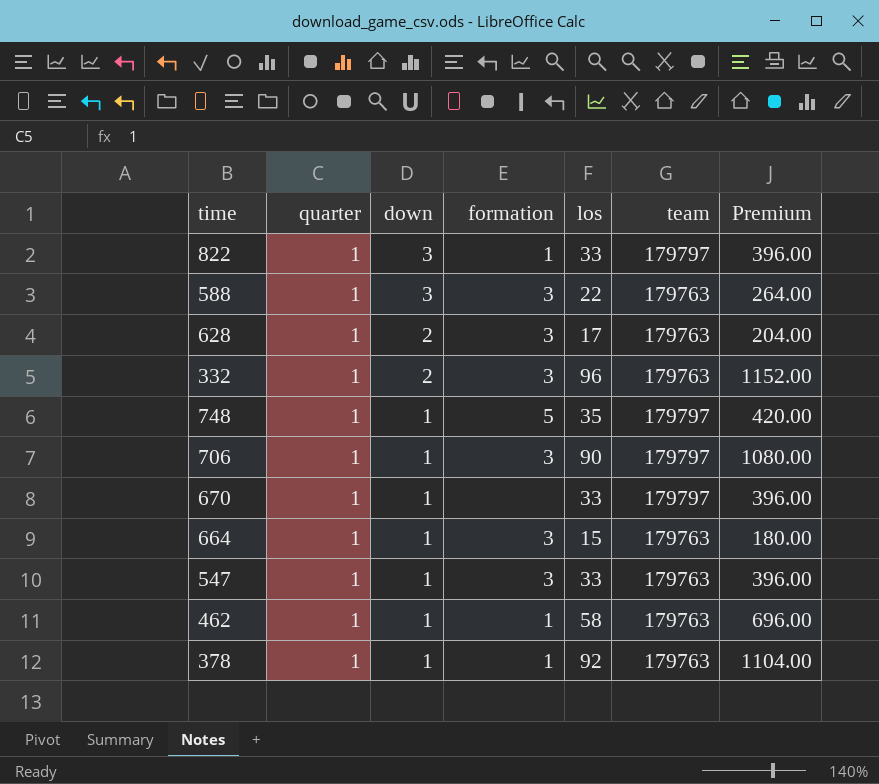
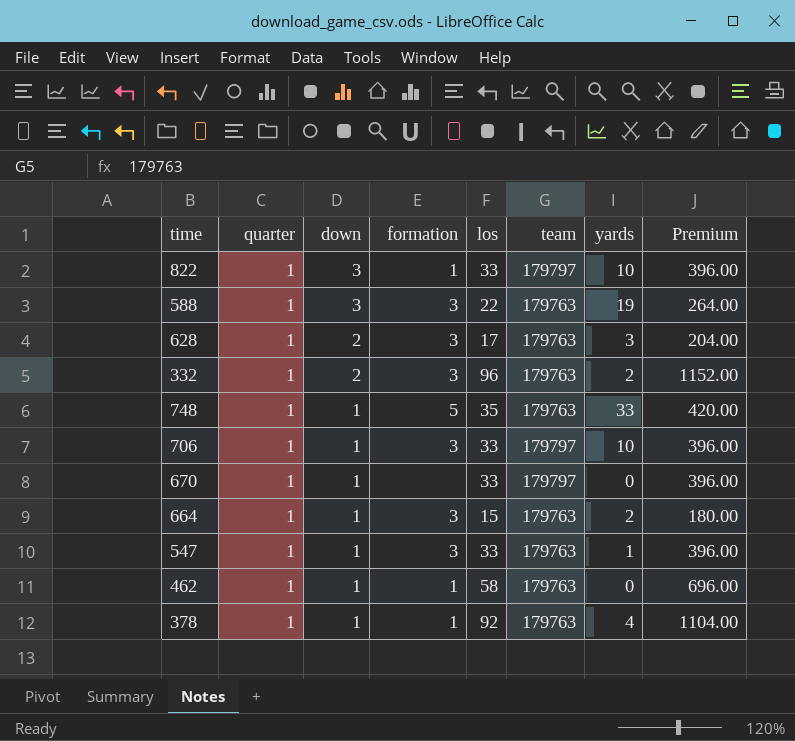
column yards | position: none -> 7
748 | team: 179797 -> 179763
706 | los: 90 -> 33
706 | Premium: 1080.00 -> 396.00

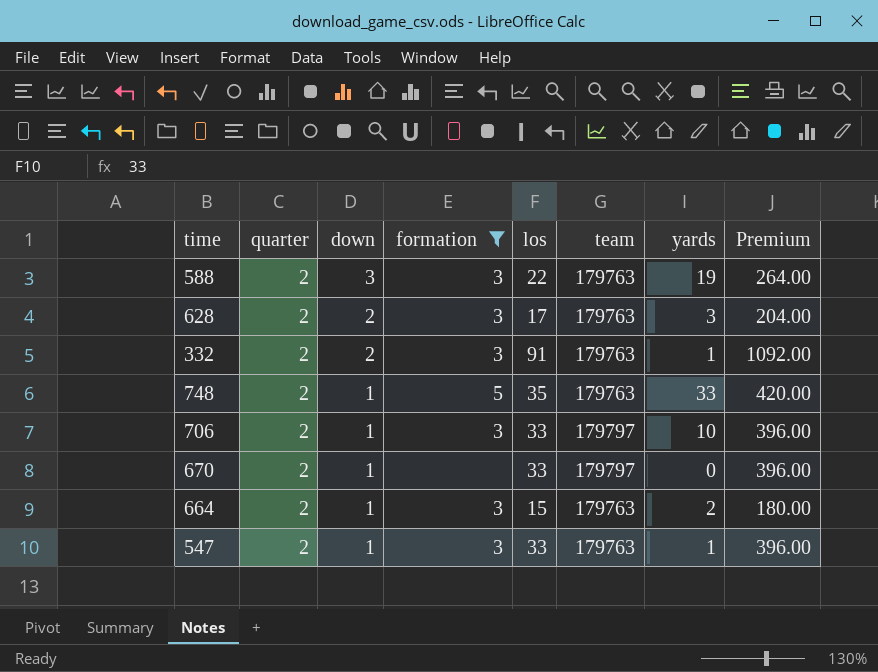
filter: none -> formation != 1
588 | quarter: 1 -> 2
628 | quarter: 1 -> 2
332 | quarter: 1 -> 2
332 | los: 96 -> 91
332 | yards: 2 -> 1
332 | Premium: 1152.00 -> 1092.00
748 | quarter: 1 -> 2
706 | quarter: 1 -> 2
670 | quarter: 1 -> 2
664 | quarter: 1 -> 2
547 | quarter: 1 -> 2

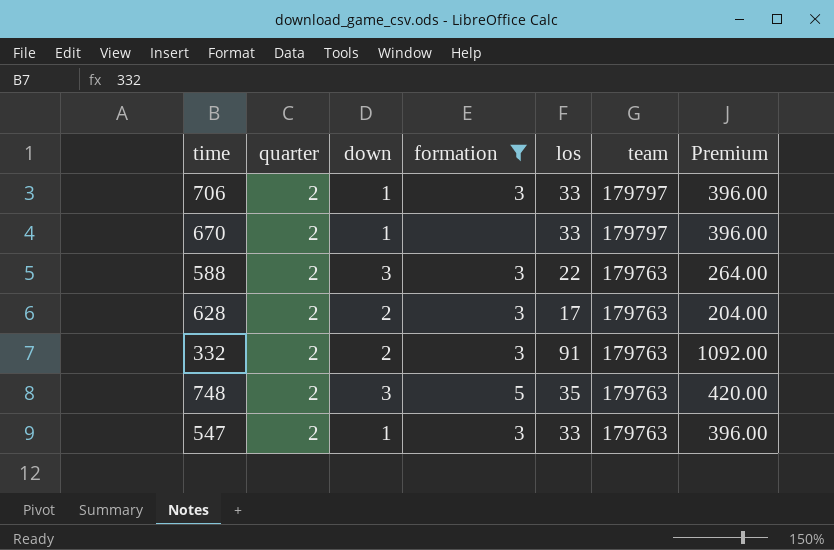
row order: down descending -> team descending
column yards | position: 7 -> none
row 664: 2 | 1 | 3 | 15 | 179763 | 2 | 180.00 -> none
748 | down: 1 -> 3

